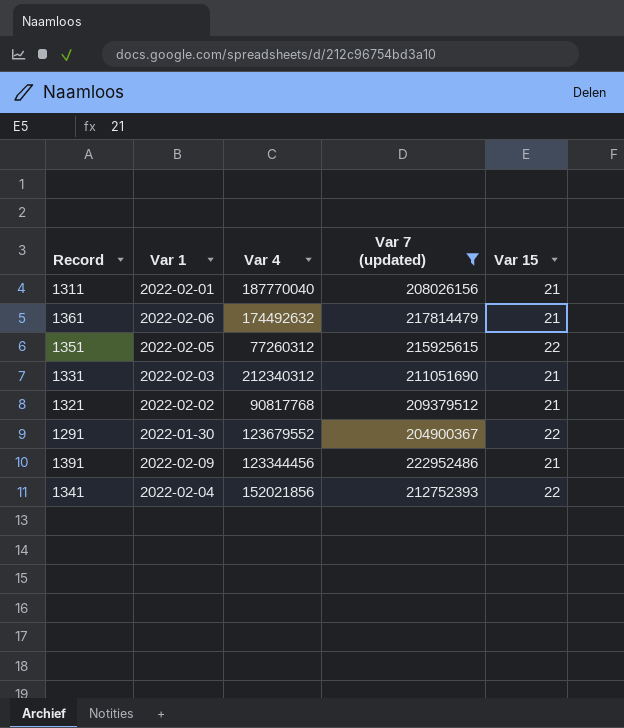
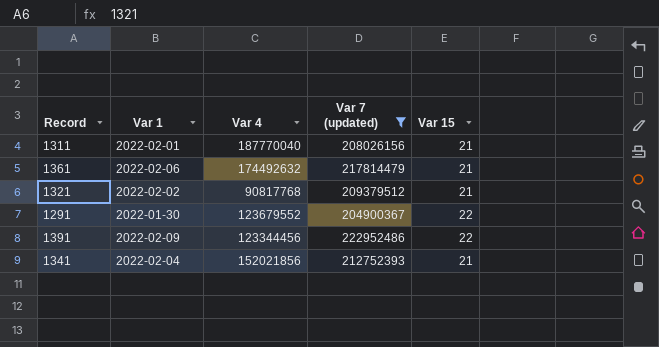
row 1351: 2022-02-05 | 77260312 | 215925615 | 22 -> none
row 1331: 2022-02-03 | 212340312 | 211051690 | 21 -> none
1391 | Var 15: 21 -> 22
1341 | Var 15: 22 -> 21

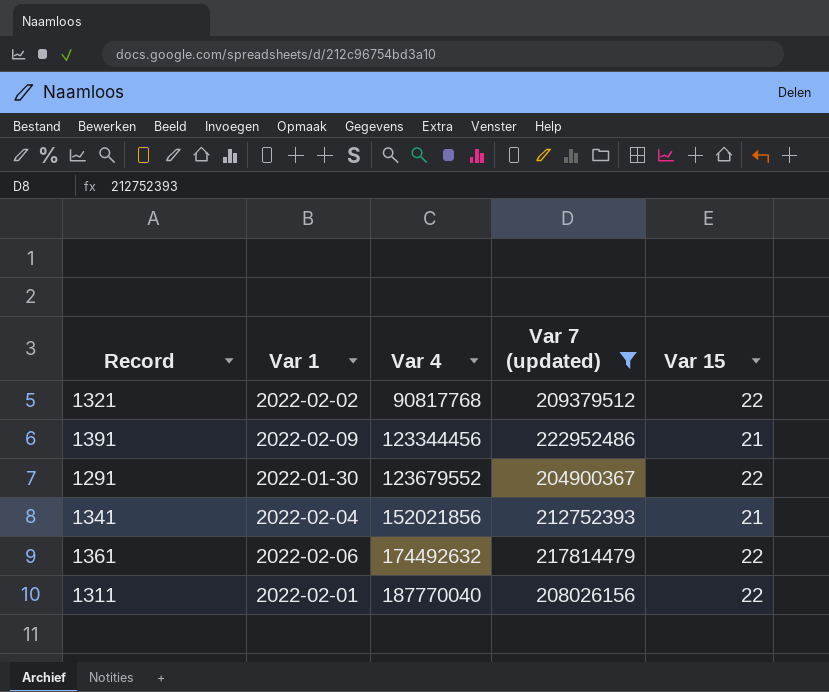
row order: none -> Var 4 ascending
1321 | Var 15: 21 -> 22
1391 | Var 15: 22 -> 21
1361 | Var 15: 21 -> 22
1311 | Var 15: 21 -> 22

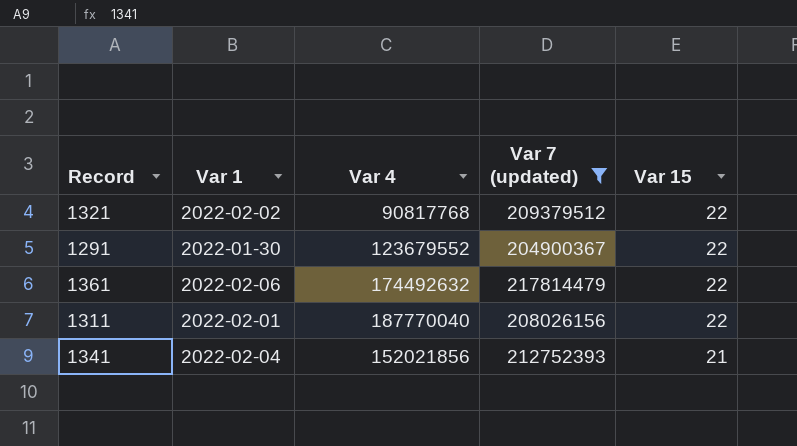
row order: Var 4 ascending -> Var 15 descending
row 1391: 2022-02-09 | 123344456 | 222952486 | 21 -> none

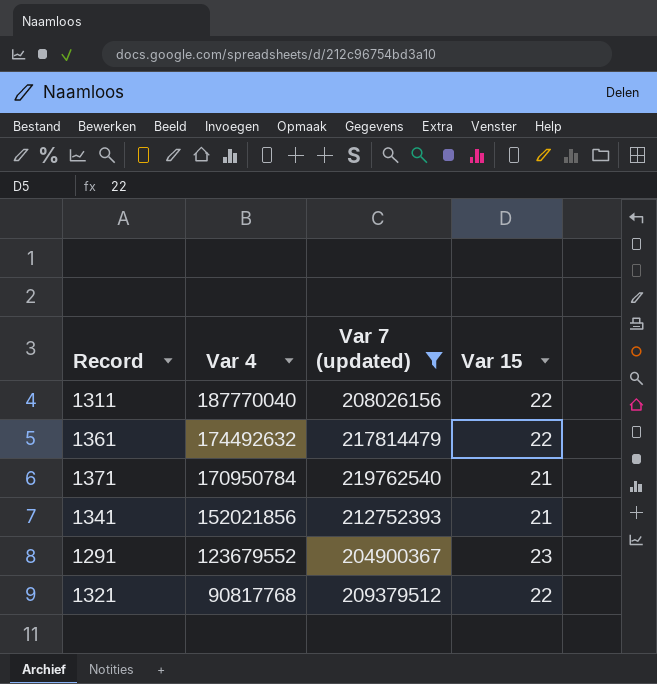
row order: Var 15 descending -> Var 4 descending
column Var 1 | position: 2 -> none
row 1371: none -> 170950784 | 219762540 | 21
1291 | Var 15: 22 -> 23

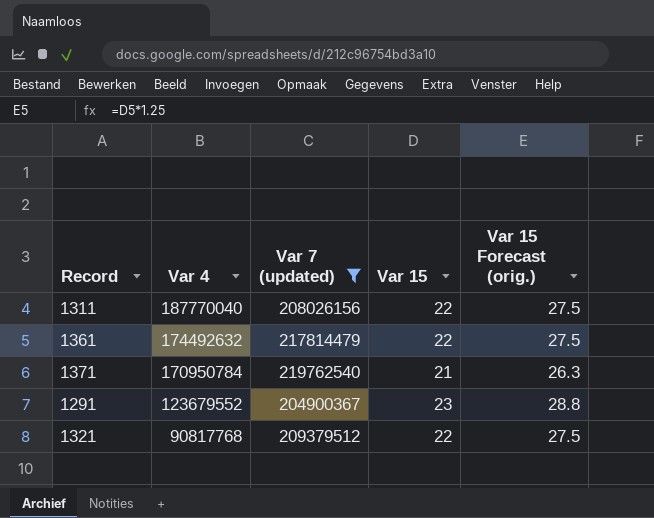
column Var 15 Forecast (orig.) | formula: none -> [Var 15] * 1.25
row 1341: 152021856 | 212752393 | 21 -> none

